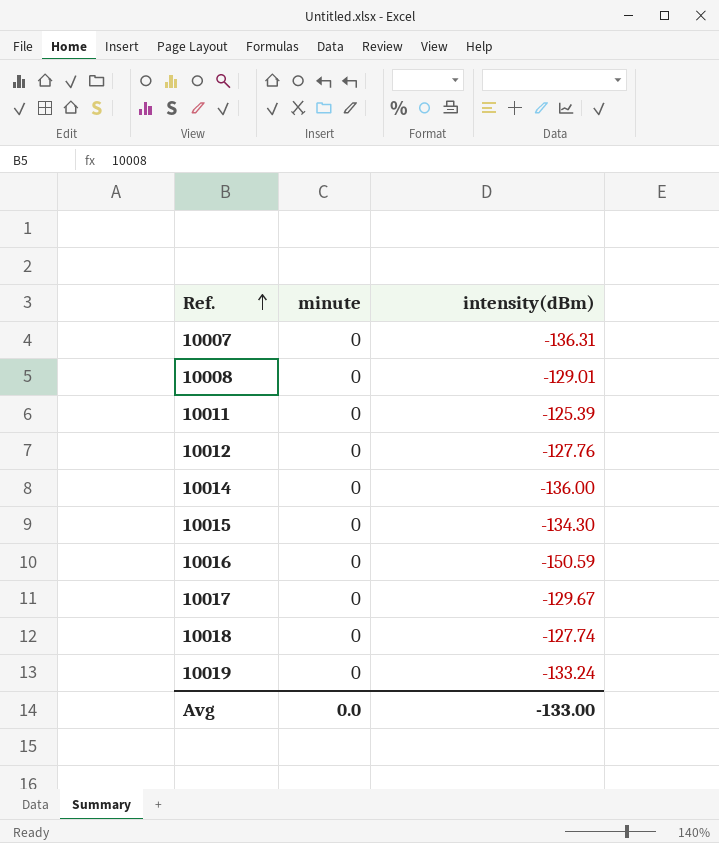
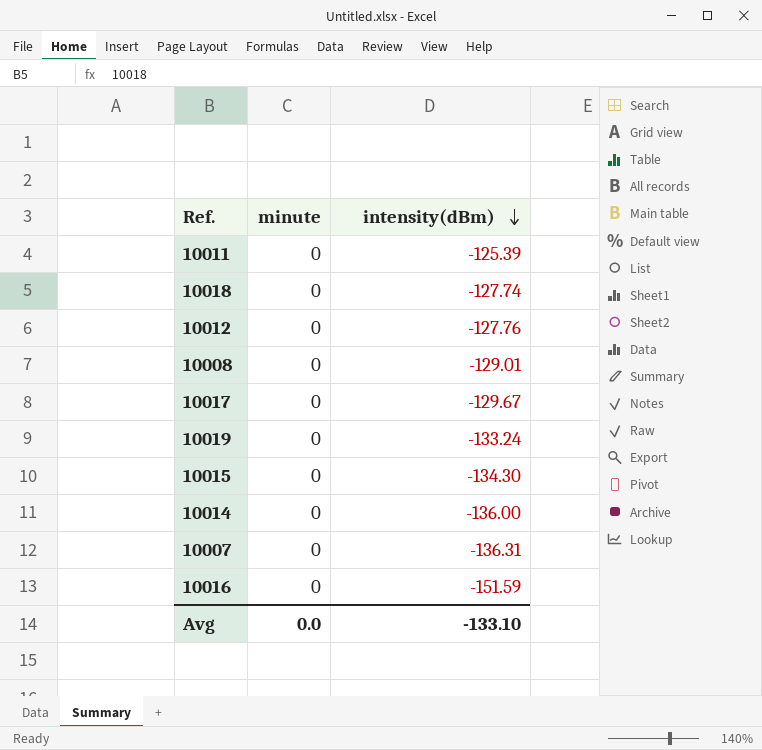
row order: Ref. ascending -> intensity(dBm) descending
10016 | intensity(dBm): -150.59 -> -151.59
Avg | intensity(dBm): -133.00 -> -133.10

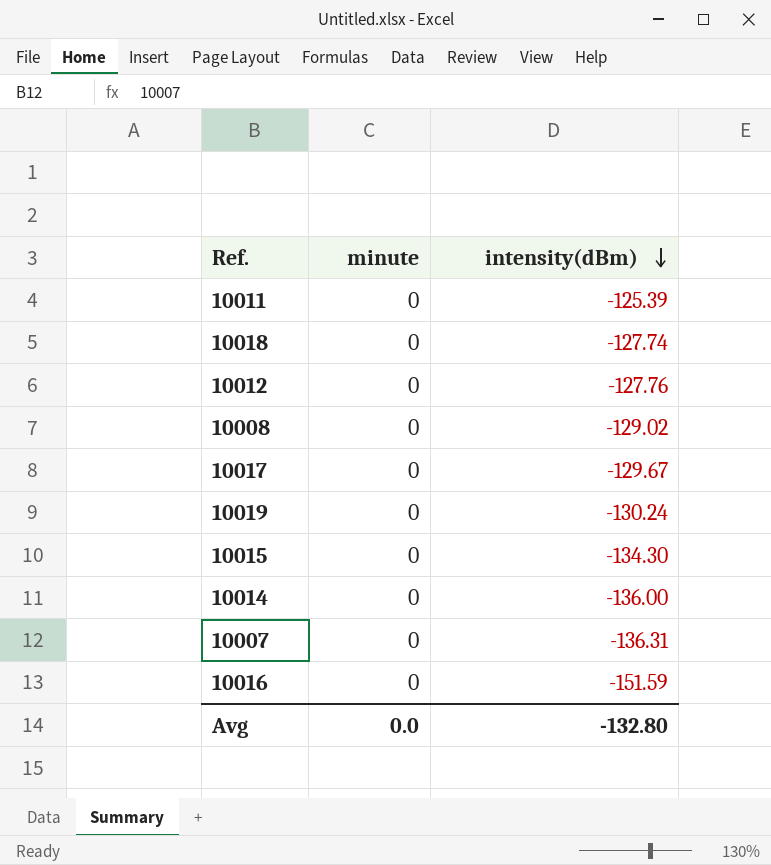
10008 | intensity(dBm): -129.01 -> -129.02
10019 | intensity(dBm): -133.24 -> -130.24
Avg | intensity(dBm): -133.10 -> -132.80

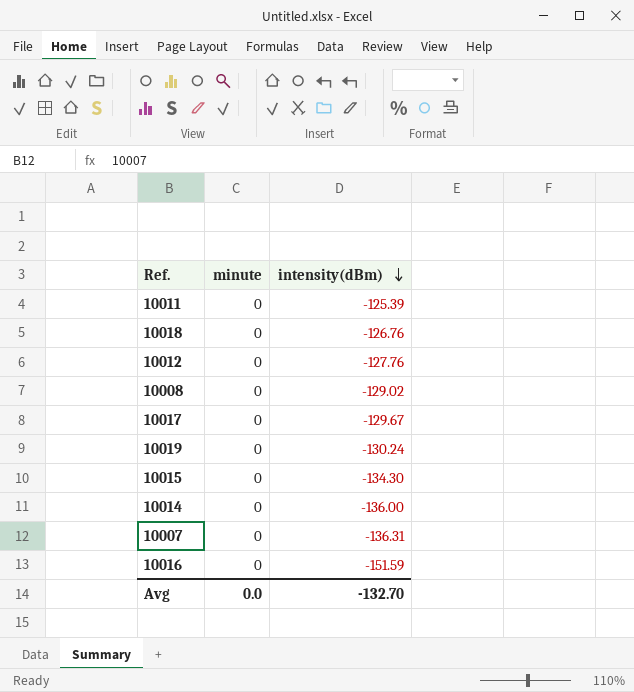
10018 | intensity(dBm): -127.74 -> -126.76
Avg | intensity(dBm): -132.80 -> -132.70

